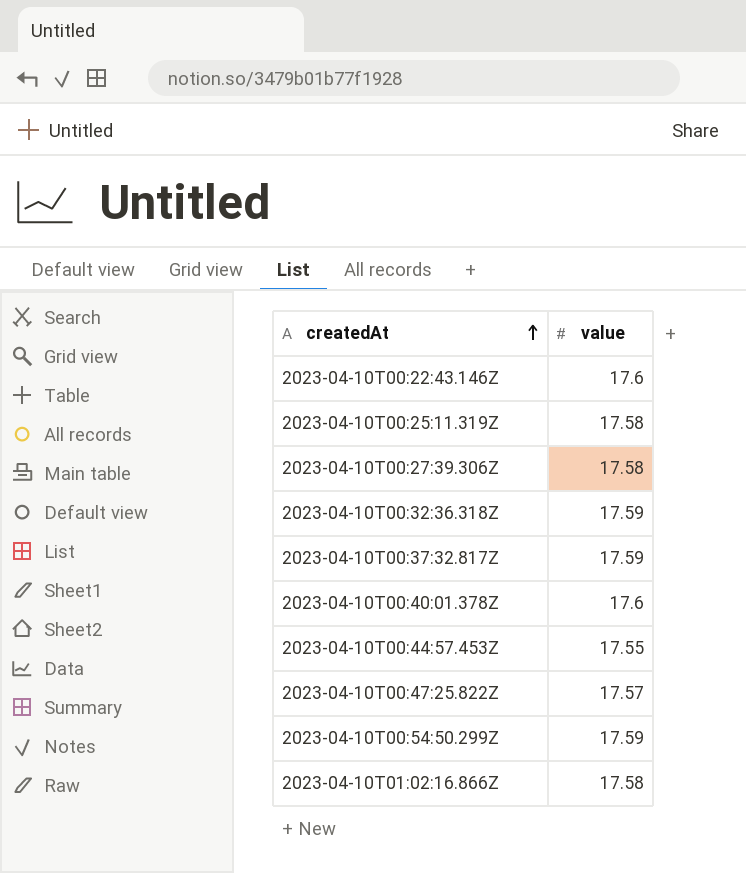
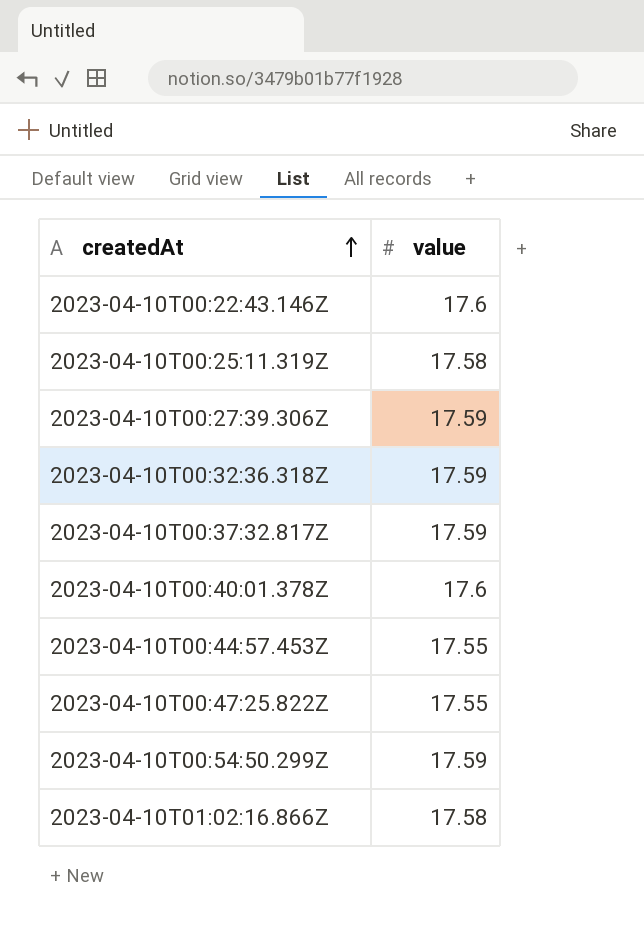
2023-04-10T00:27:39.306Z | value: 17.58 -> 17.59
2023-04-10T00:47:25.822Z | value: 17.57 -> 17.55

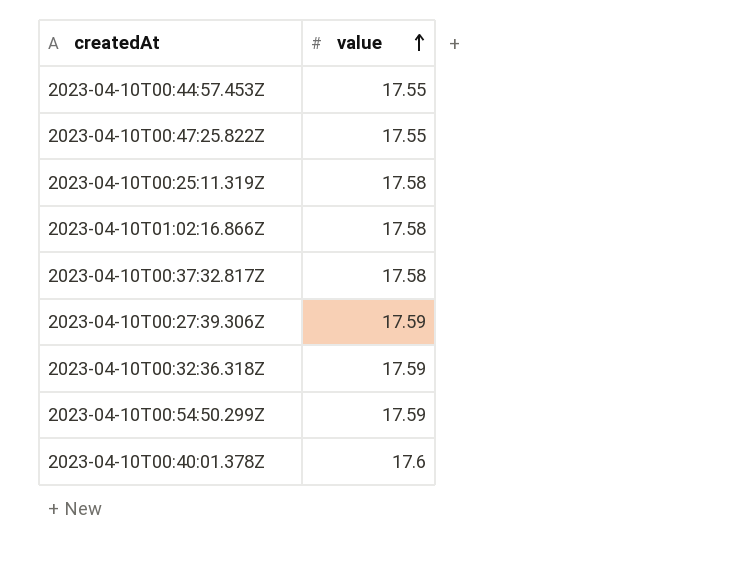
row order: createdAt ascending -> value ascending
row 2023-04-10T00:22:43.146Z: 17.6 -> none
2023-04-10T00:37:32.817Z | value: 17.59 -> 17.58

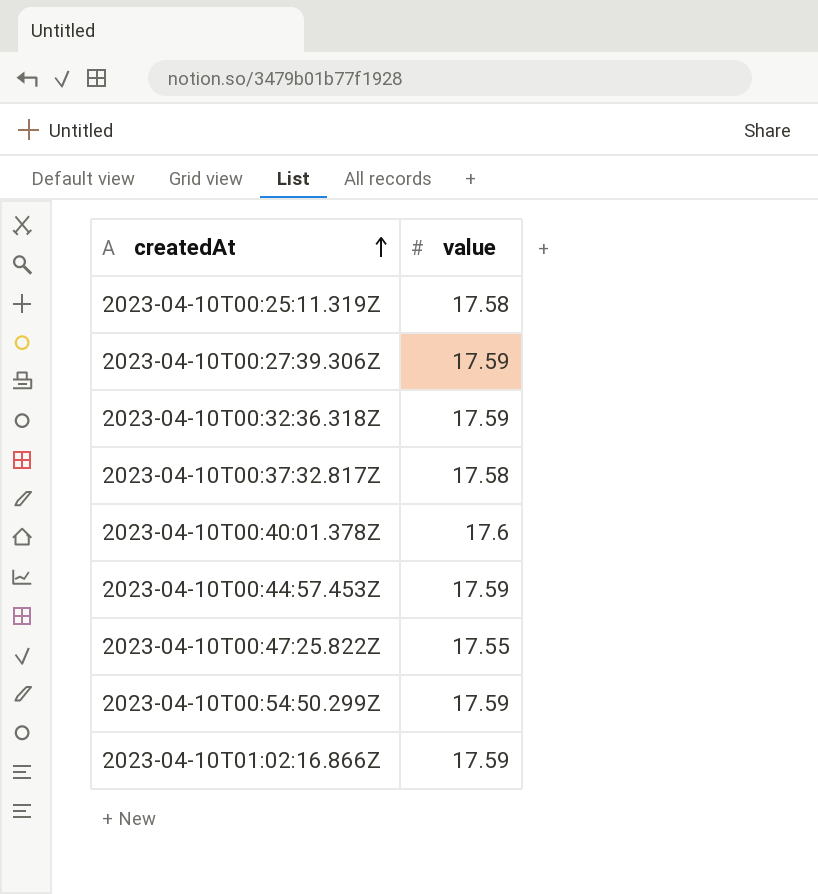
row order: value ascending -> createdAt ascending
2023-04-10T00:44:57.453Z | value: 17.55 -> 17.59
2023-04-10T01:02:16.866Z | value: 17.58 -> 17.59

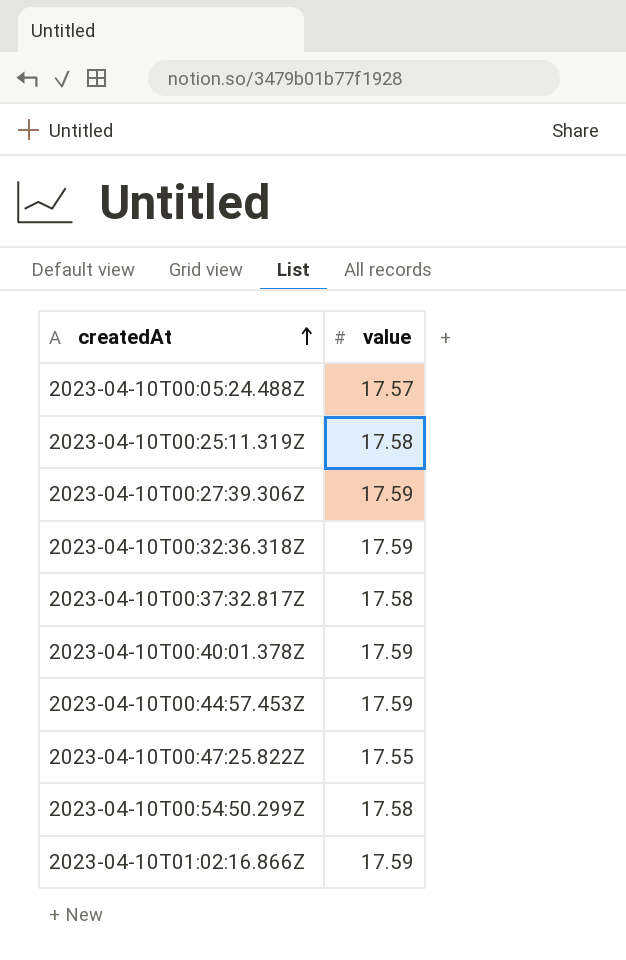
row 2023-04-10T00:05:24.488Z: none -> 17.57
2023-04-10T00:40:01.378Z | value: 17.6 -> 17.59
2023-04-10T00:54:50.299Z | value: 17.59 -> 17.58

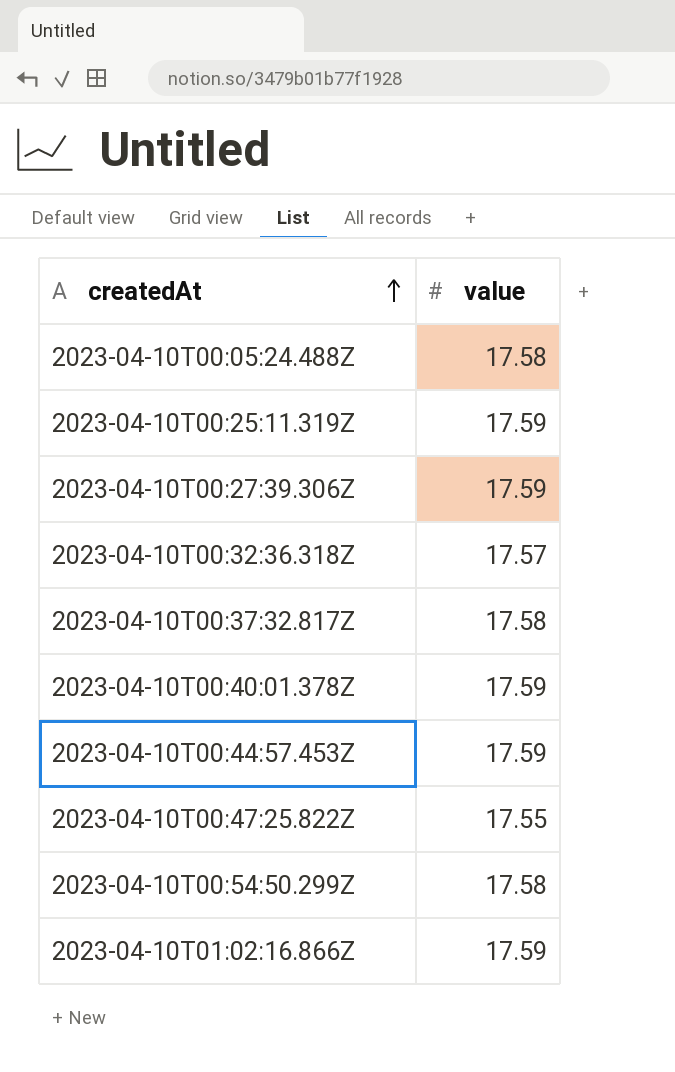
2023-04-10T00:05:24.488Z | value: 17.57 -> 17.58
2023-04-10T00:25:11.319Z | value: 17.58 -> 17.59
2023-04-10T00:32:36.318Z | value: 17.59 -> 17.57

